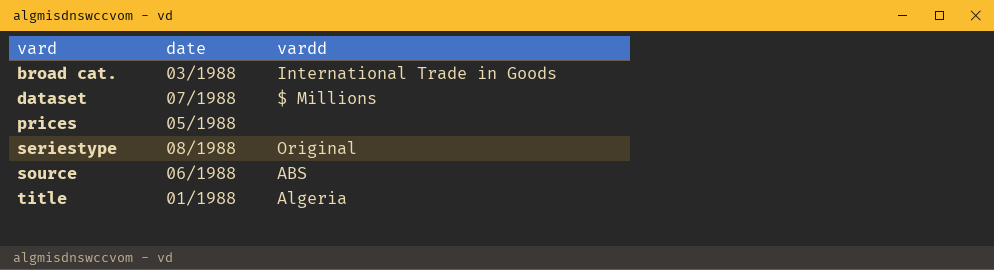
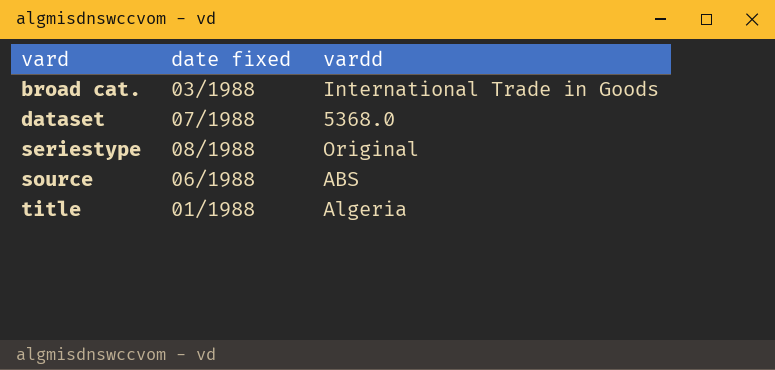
column name: date -> date fixed
row prices: 05/1988 | none -> none
dataset | vardd: $ Millions -> 5368.0

